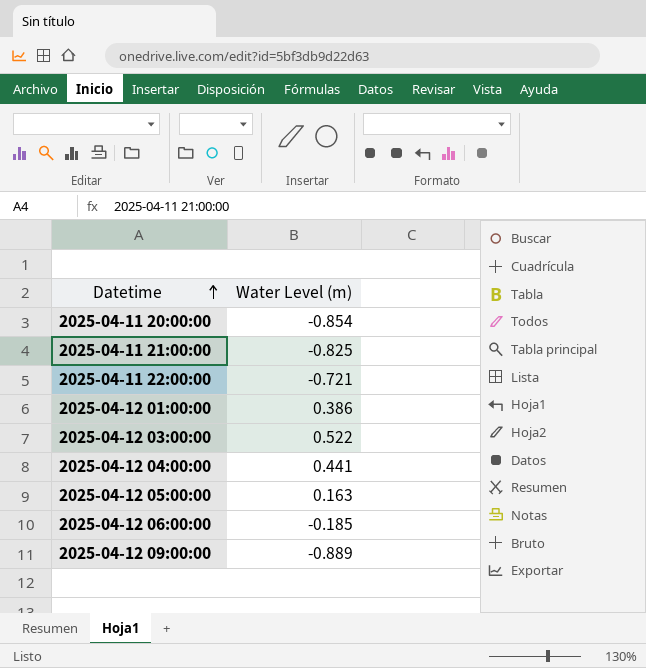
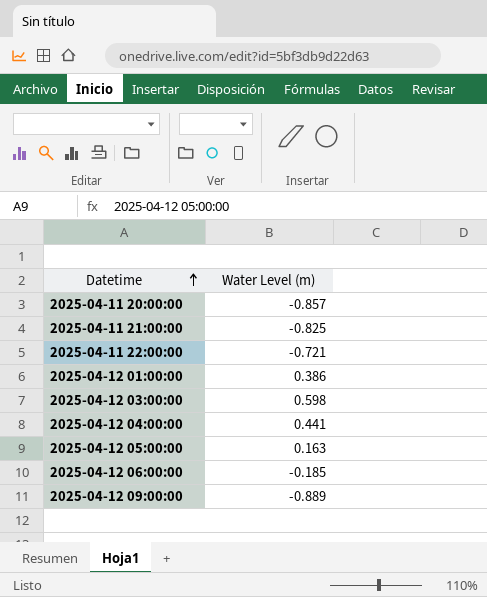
2025-04-11 20:00:00 | Water Level (m): -0.854 -> -0.857
2025-04-12 03:00:00 | Water Level (m): 0.522 -> 0.598

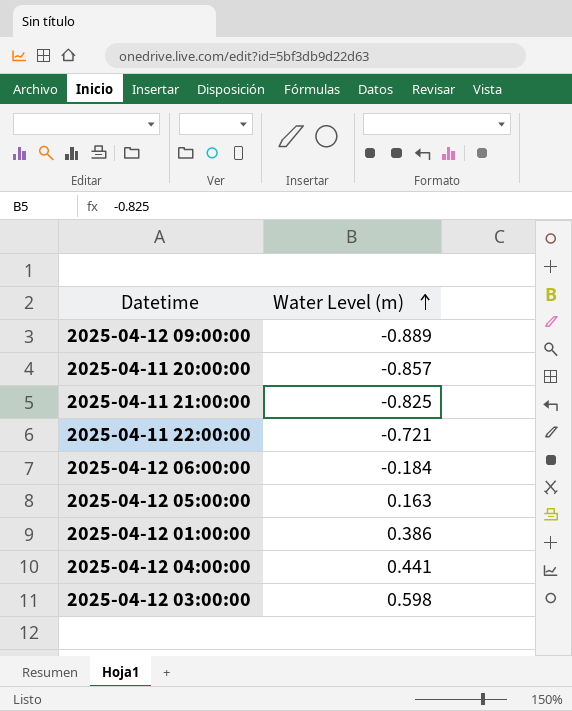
row order: Datetime ascending -> Water Level (m) ascending
2025-04-12 06:00:00 | Water Level (m): -0.185 -> -0.184

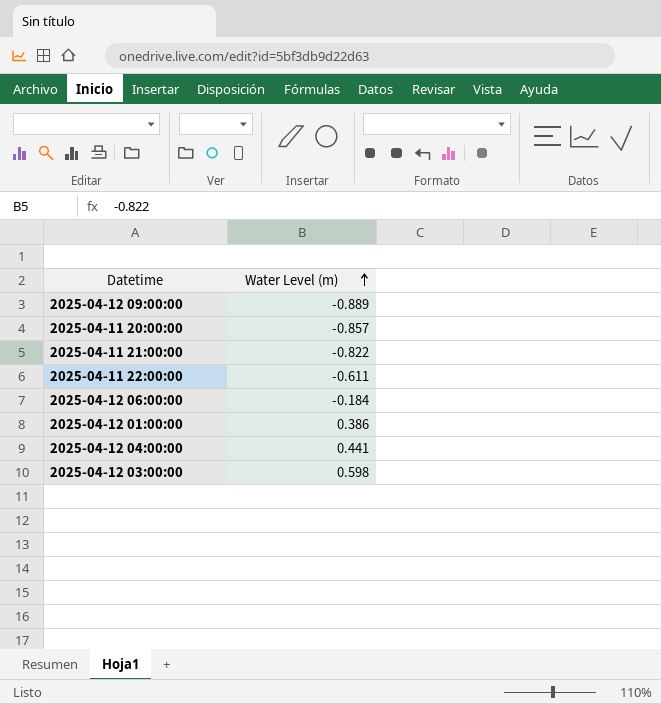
row 2025-04-12 05:00:00: 0.163 -> none
2025-04-11 21:00:00 | Water Level (m): -0.825 -> -0.822
2025-04-11 22:00:00 | Water Level (m): -0.721 -> -0.611

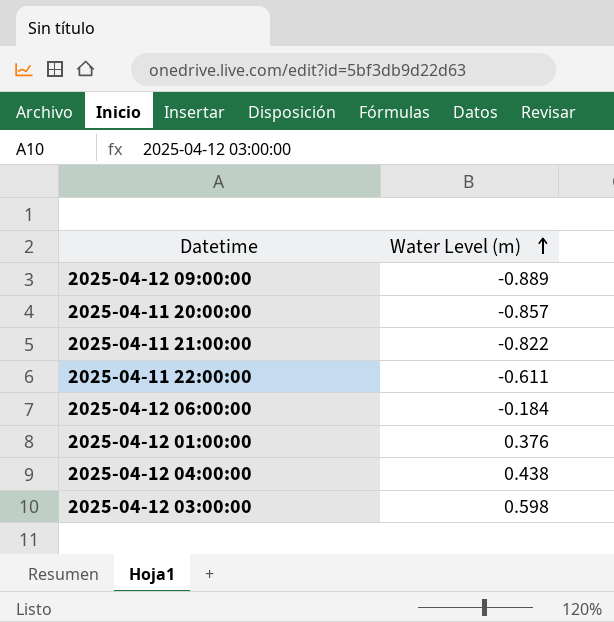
2025-04-12 01:00:00 | Water Level (m): 0.386 -> 0.376
2025-04-12 04:00:00 | Water Level (m): 0.441 -> 0.438

